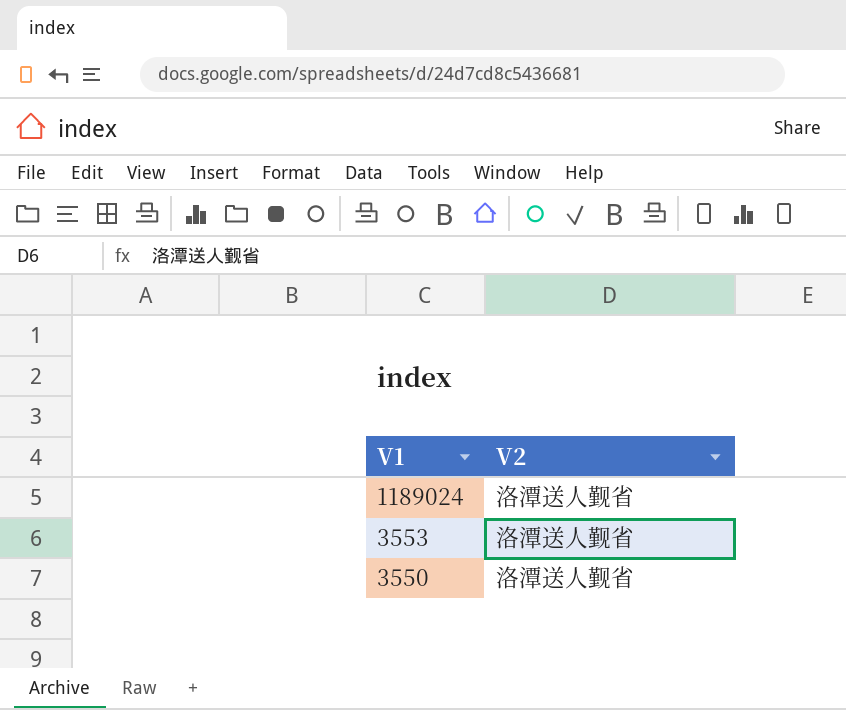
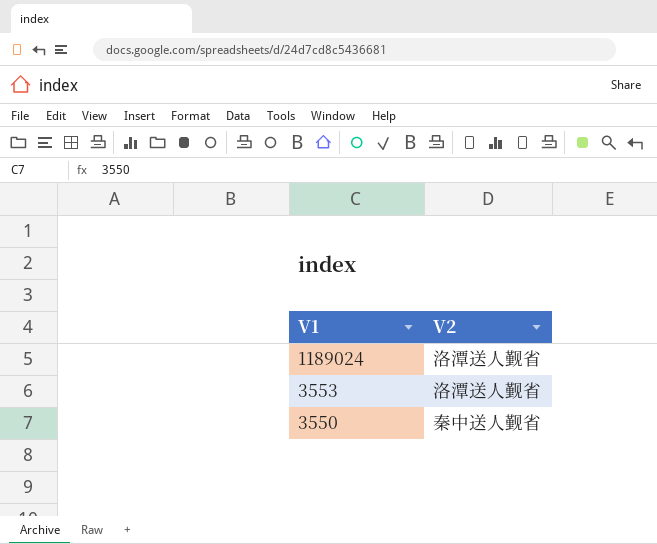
3550 | V2: 洛潭送人觐省 -> 秦中送人觐省

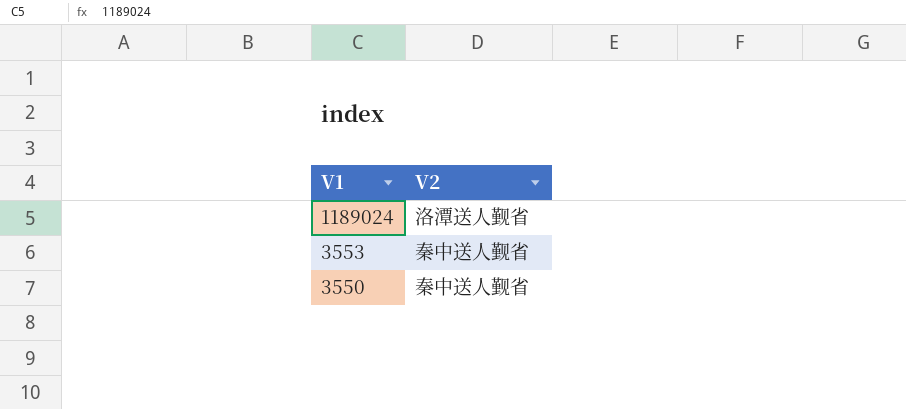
3553 | V2: 洛潭送人觐省 -> 秦中送人觐省

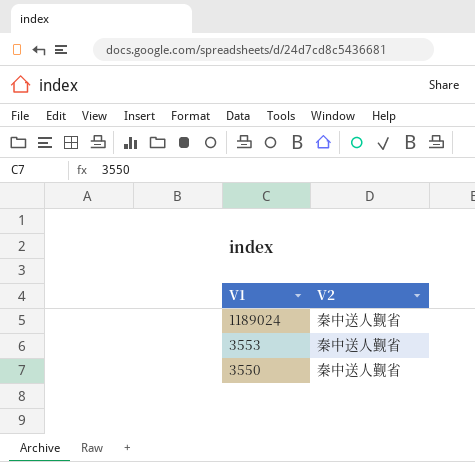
1189024 | V2: 洛潭送人觐省 -> 秦中送人觐省

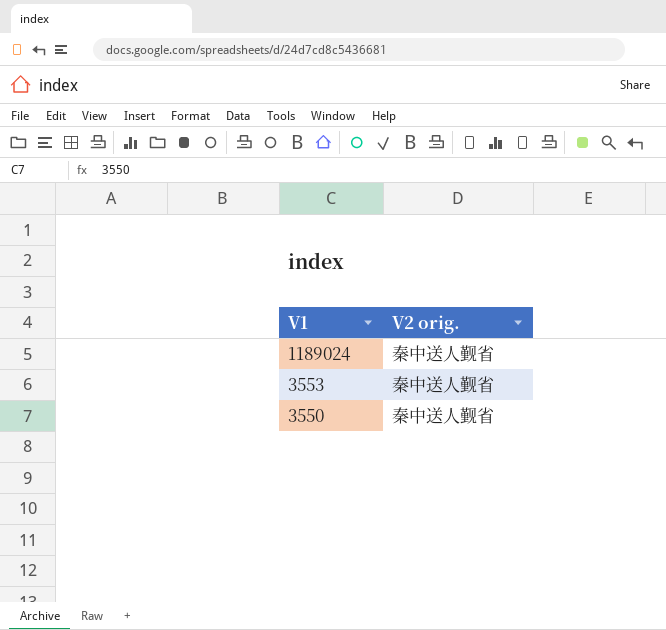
column name: V2 -> V2 orig.

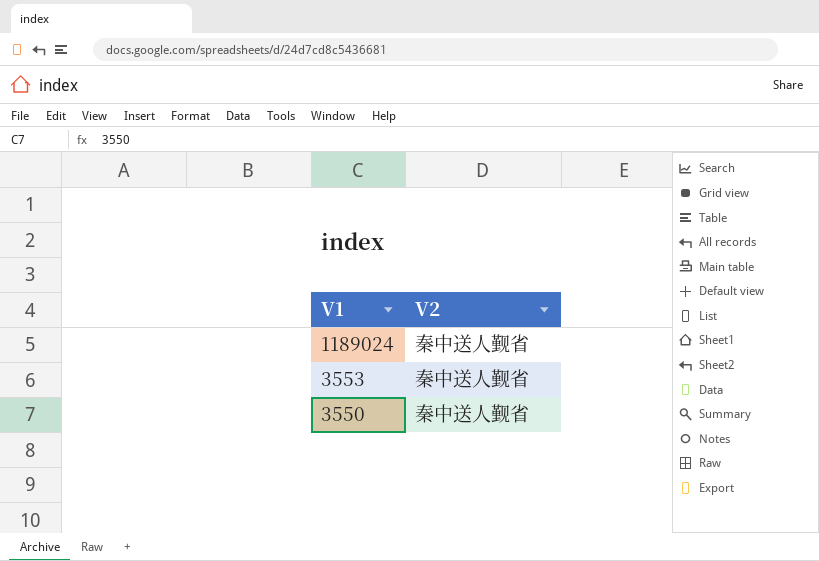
column name: V2 orig. -> V2

